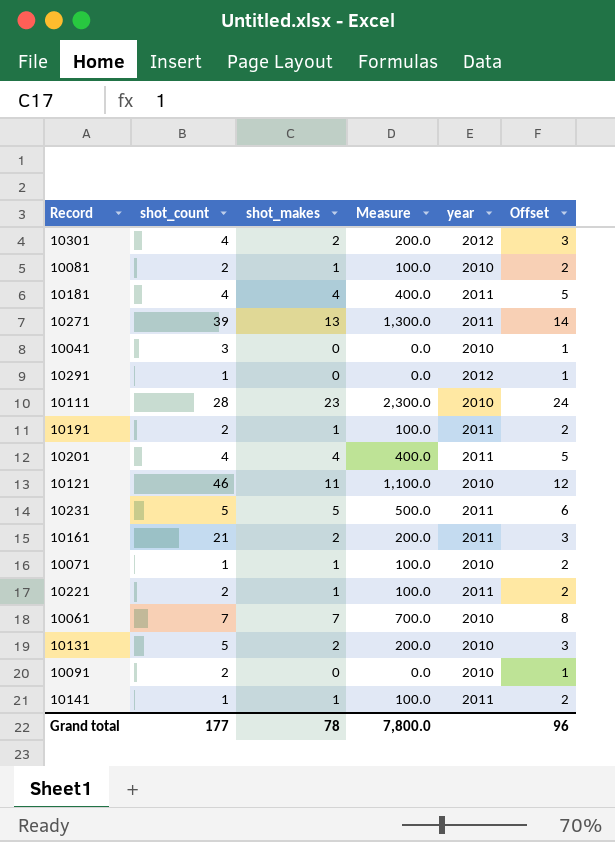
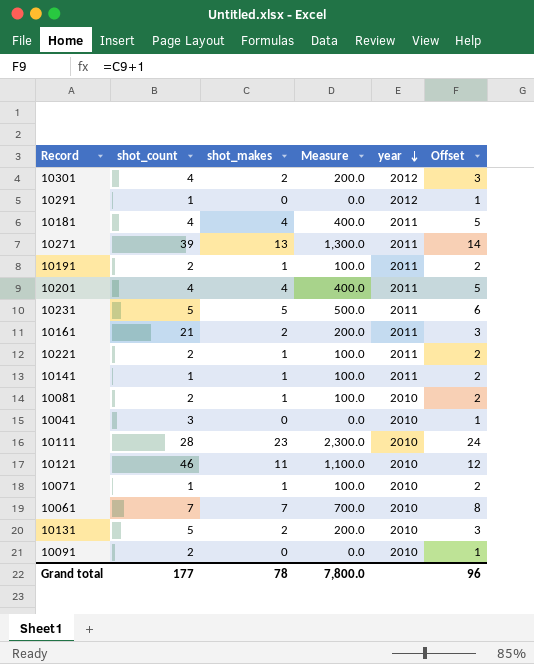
row order: none -> year descending

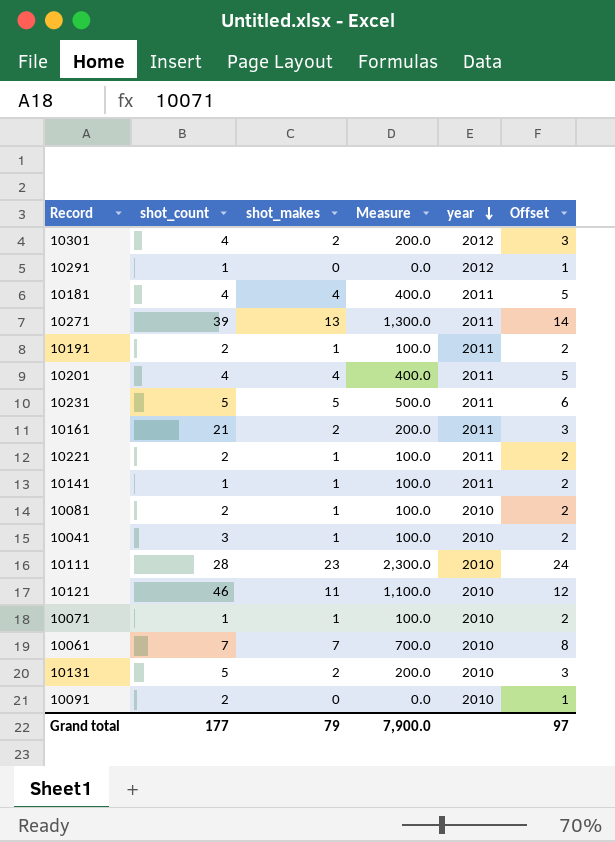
10041 | shot_makes: 0 -> 1
10041 | Measure: 0.0 -> 100.0
10041 | Offset: 1 -> 2
Grand total | shot_makes: 78 -> 79
Grand total | Measure: 7,800.0 -> 7,900.0
Grand total | Offset: 96 -> 97

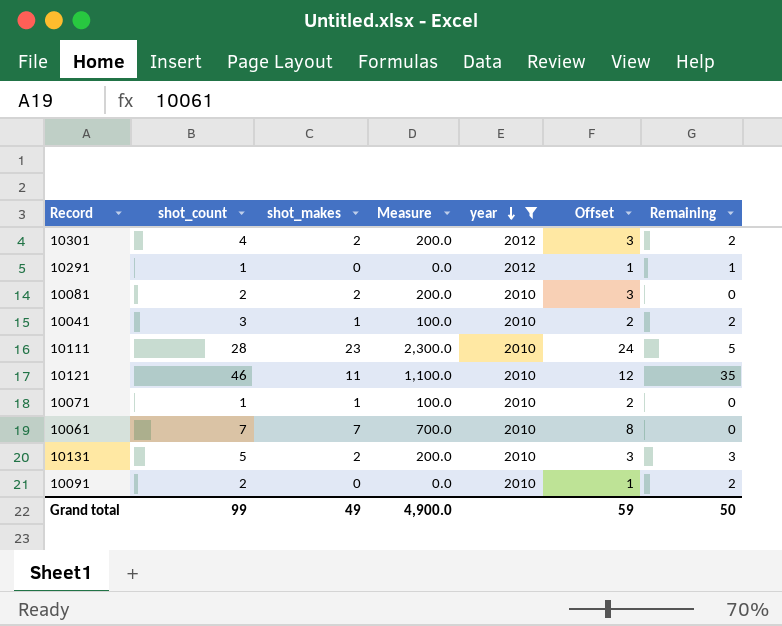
filter: none -> year != 2011
column Remaining | formula: none -> [shot_count] - [shot_makes]
10081 | shot_makes: 1 -> 2
10081 | Measure: 100.0 -> 200.0
10081 | Offset: 2 -> 3
Grand total | shot_count: 177 -> 99
Grand total | shot_makes: 79 -> 49
Grand total | Measure: 7,900.0 -> 4,900.0
Grand total | Offset: 97 -> 59

